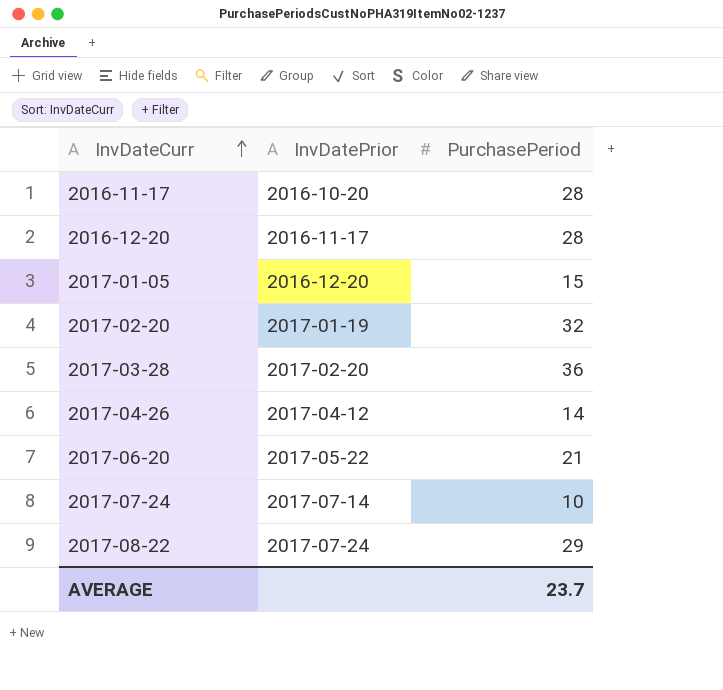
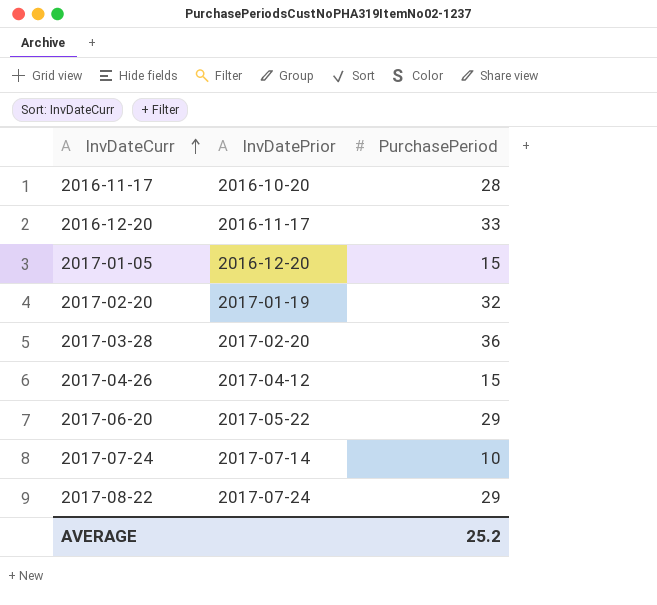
2016-12-20 | PurchasePeriod: 28 -> 33
2017-04-26 | PurchasePeriod: 14 -> 15
2017-06-20 | PurchasePeriod: 21 -> 29
AVERAGE | PurchasePeriod: 23.7 -> 25.2

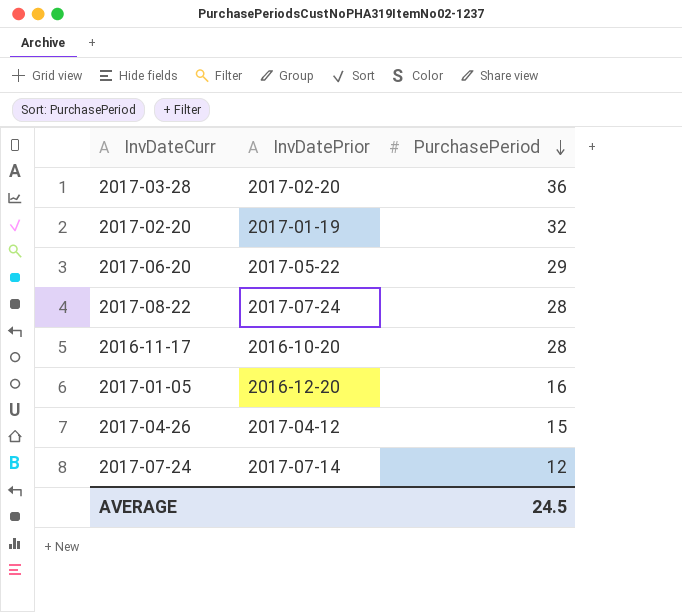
row order: InvDateCurr ascending -> PurchasePeriod descending
row 2016-12-20: 2016-11-17 | 33 -> none
2017-08-22 | PurchasePeriod: 29 -> 28
2017-01-05 | PurchasePeriod: 15 -> 16
2017-07-24 | PurchasePeriod: 10 -> 12
AVERAGE | PurchasePeriod: 25.2 -> 24.5

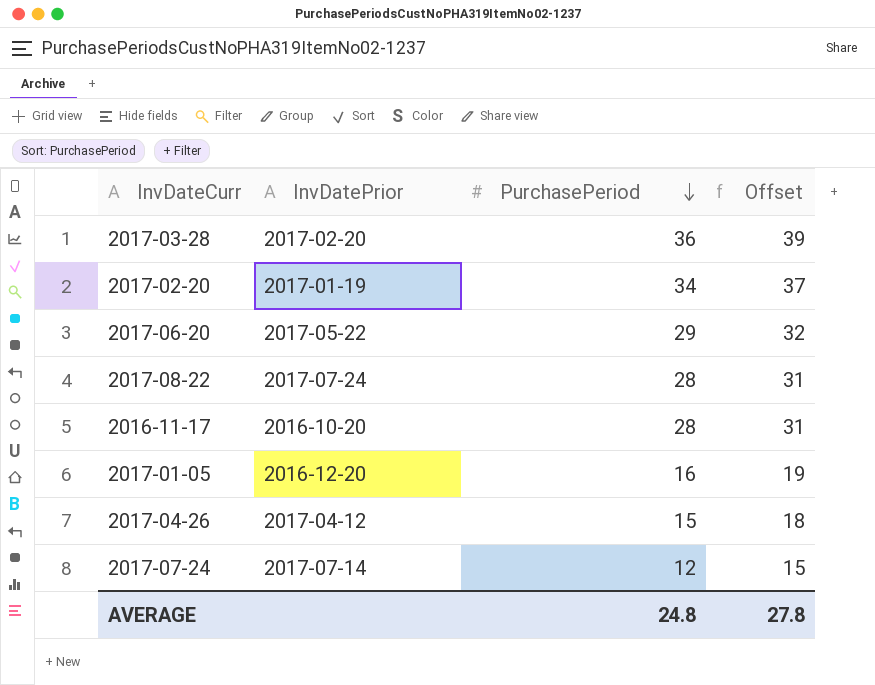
column Offset | formula: none -> [PurchasePeriod] + 3
2017-02-20 | PurchasePeriod: 32 -> 34
AVERAGE | PurchasePeriod: 24.5 -> 24.8

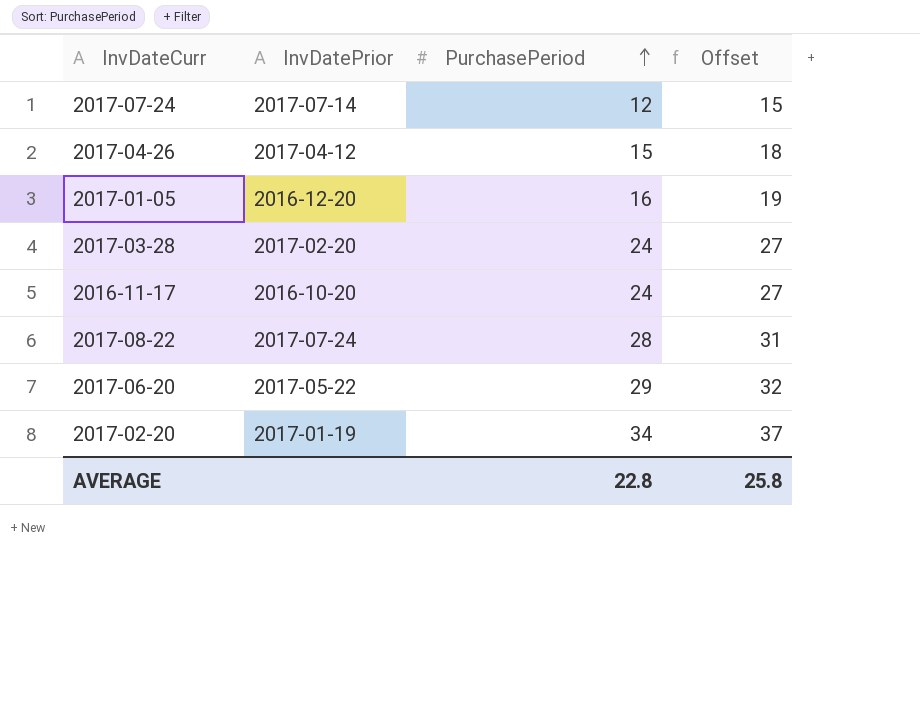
row order: PurchasePeriod descending -> PurchasePeriod ascending
2017-03-28 | PurchasePeriod: 36 -> 24
2017-03-28 | Offset: 39 -> 27
2016-11-17 | PurchasePeriod: 28 -> 24
2016-11-17 | Offset: 31 -> 27
AVERAGE | PurchasePeriod: 24.8 -> 22.8
AVERAGE | Offset: 27.8 -> 25.8

